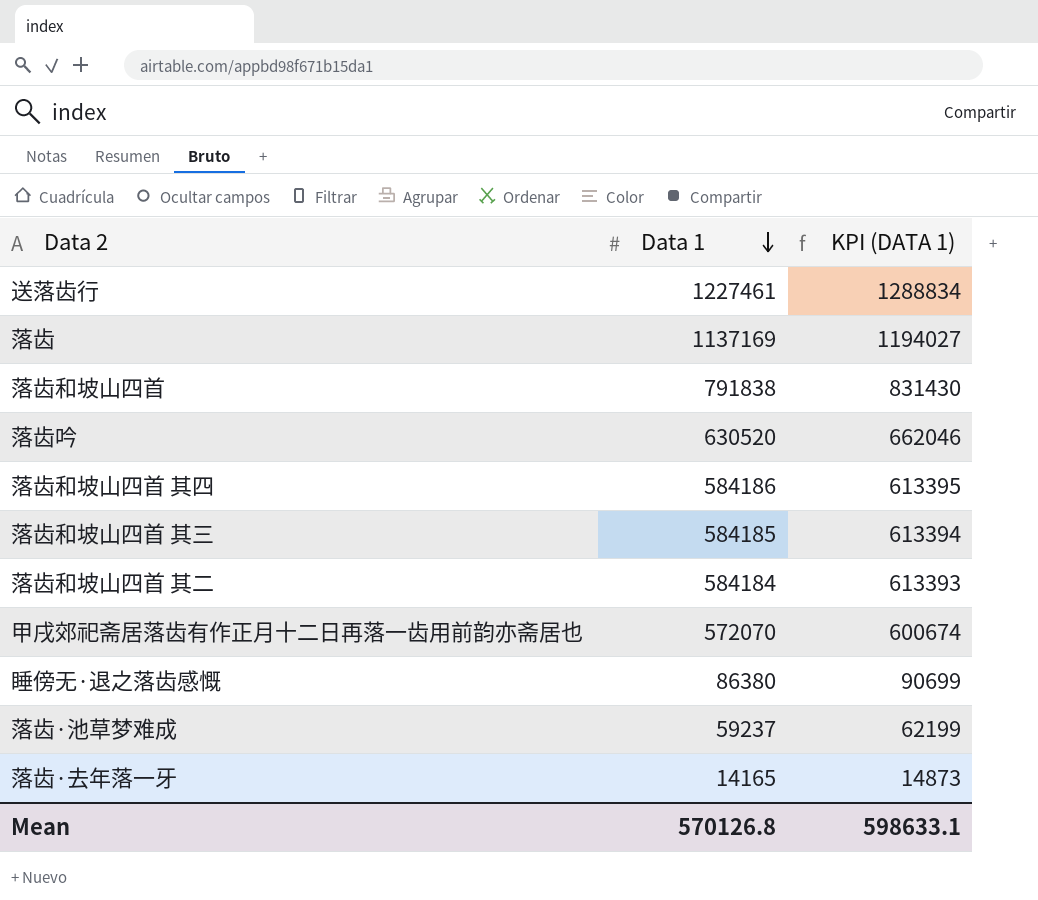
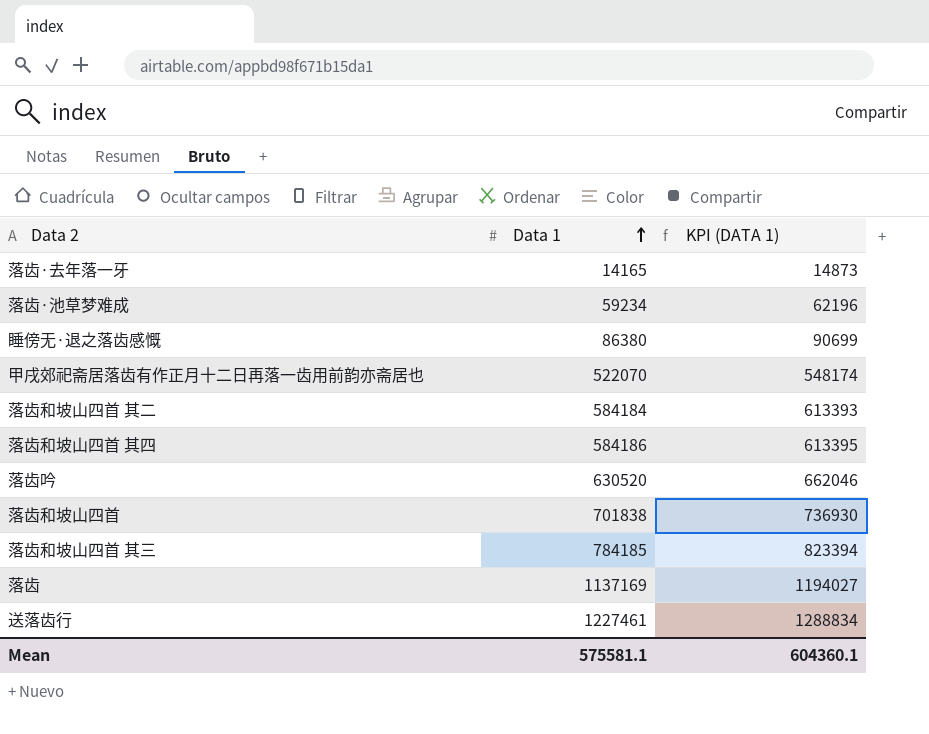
row order: Data 1 descending -> Data 1 ascending
落齿·池草梦难成 | Data 1: 59237 -> 59234
落齿·池草梦难成 | KPI (DATA 1): 62199 -> 62196
甲戌郊祀斋居落齿有作正月十二日再落一齿用前韵亦斋居也 | Data 1: 572070 -> 522070
甲戌郊祀斋居落齿有作正月十二日再落一齿用前韵亦斋居也 | KPI (DATA 1): 600674 -> 548174
落齿和坡山四首 | Data 1: 791838 -> 701838
落齿和坡山四首 | KPI (DATA 1): 831430 -> 736930
落齿和坡山四首 其三 | Data 1: 584185 -> 784185
落齿和坡山四首 其三 | KPI (DATA 1): 613394 -> 823394
Mean | Data 1: 570126.8 -> 575581.1
Mean | KPI (DATA 1): 598633.1 -> 604360.1

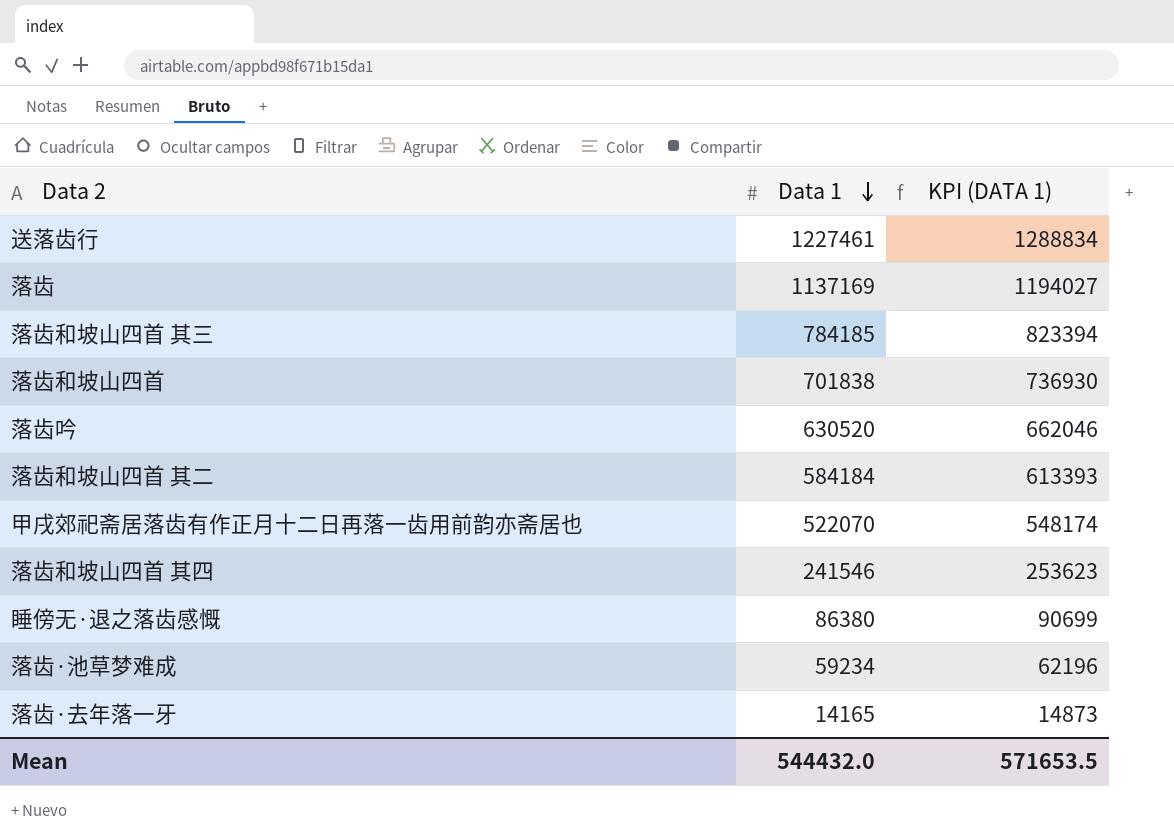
row order: Data 1 ascending -> Data 1 descending
落齿和坡山四首 其四 | Data 1: 584186 -> 241546
落齿和坡山四首 其四 | KPI (DATA 1): 613395 -> 253623
Mean | Data 1: 575581.1 -> 544432.0
Mean | KPI (DATA 1): 604360.1 -> 571653.5

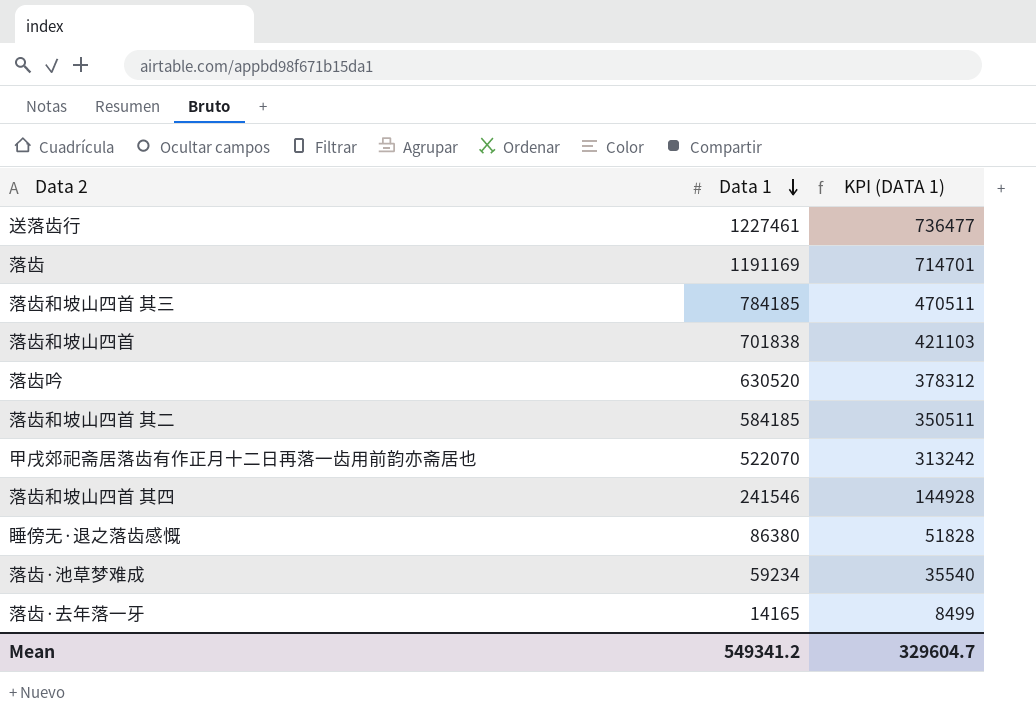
column KPI (DATA 1) | formula: [Data 1] * 1.05 -> [Data 1] * 0.6
落齿 | Data 1: 1137169 -> 1191169
落齿和坡山四首 其二 | Data 1: 584184 -> 584185
Mean | Data 1: 544432.0 -> 549341.2
Mean | KPI (DATA 1): 571653.5 -> 329604.7

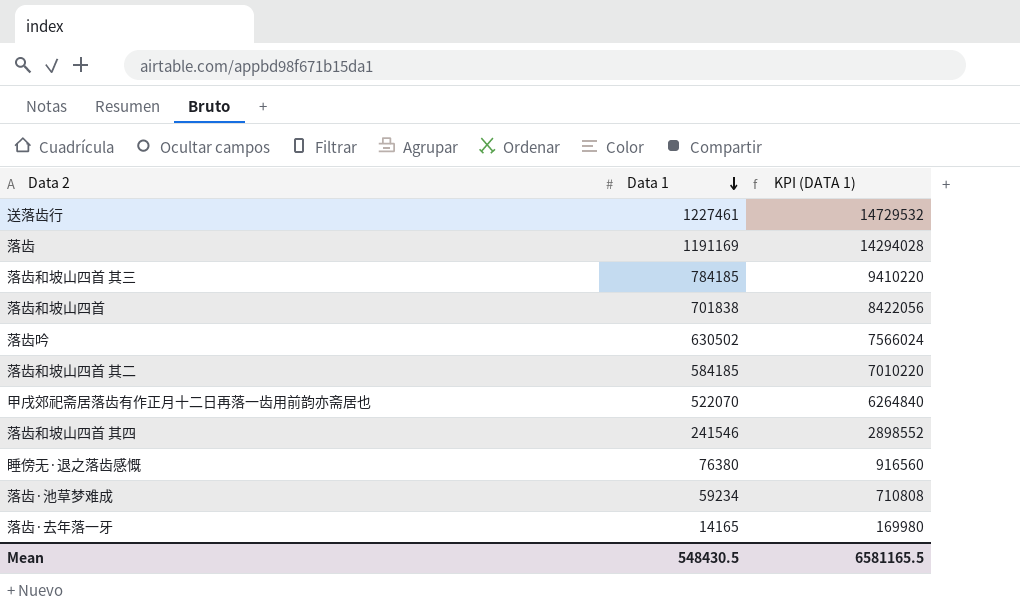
column KPI (DATA 1) | formula: [Data 1] * 0.6 -> [Data 1] * 12
落齿吟 | Data 1: 630520 -> 630502
睡傍无·退之落齿感慨 | Data 1: 86380 -> 76380
Mean | Data 1: 549341.2 -> 548430.5
Mean | KPI (DATA 1): 329604.7 -> 6581165.5

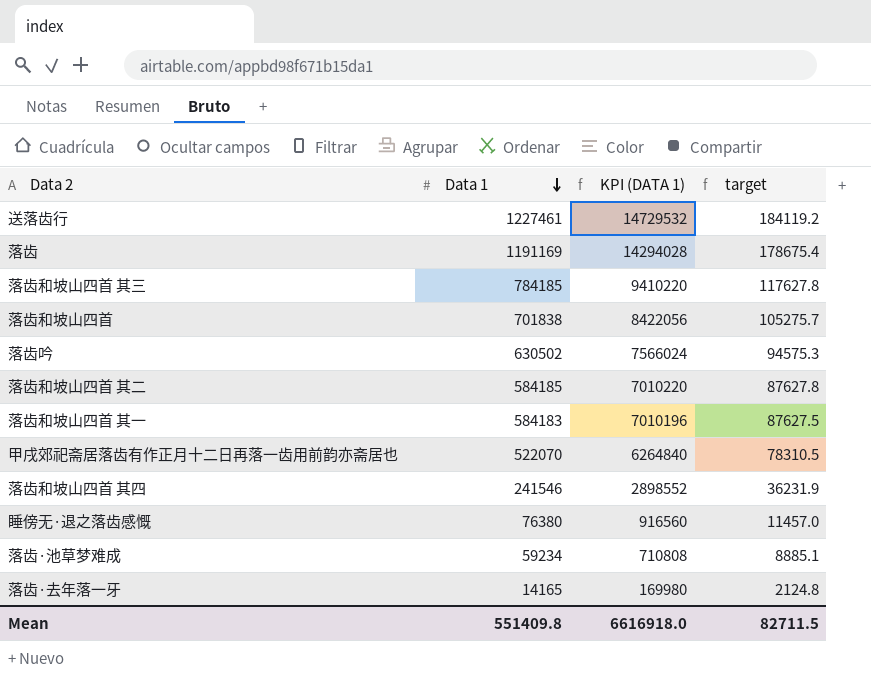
column target | formula: none -> [Data 1] * 0.15
row 落齿和坡山四首 其一: none -> 584183 | 7010196 | 87627.5
Mean | Data 1: 548430.5 -> 551409.8
Mean | KPI (DATA 1): 6581165.5 -> 6616918.0

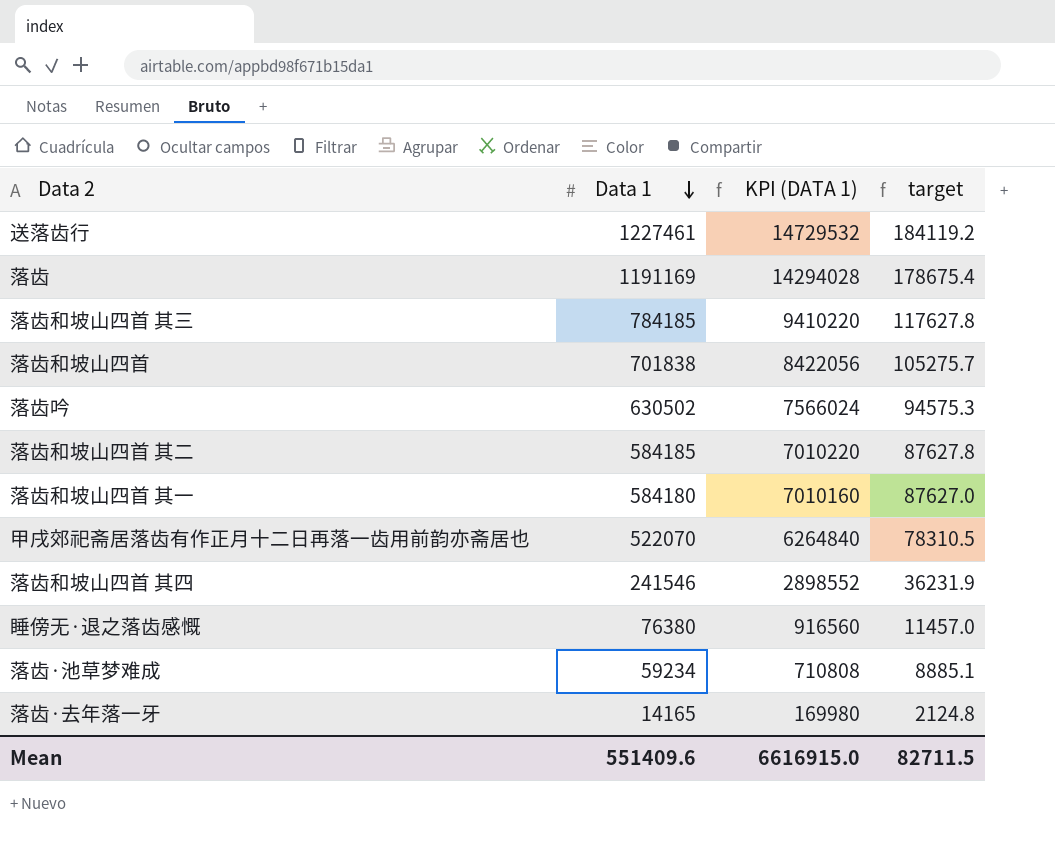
落齿和坡山四首 其一 | Data 1: 584183 -> 584180
落齿和坡山四首 其一 | KPI (DATA 1): 7010196 -> 7010160
落齿和坡山四首 其一 | target: 87627.5 -> 87627.0
Mean | Data 1: 551409.8 -> 551409.6
Mean | KPI (DATA 1): 6616918.0 -> 6616915.0

